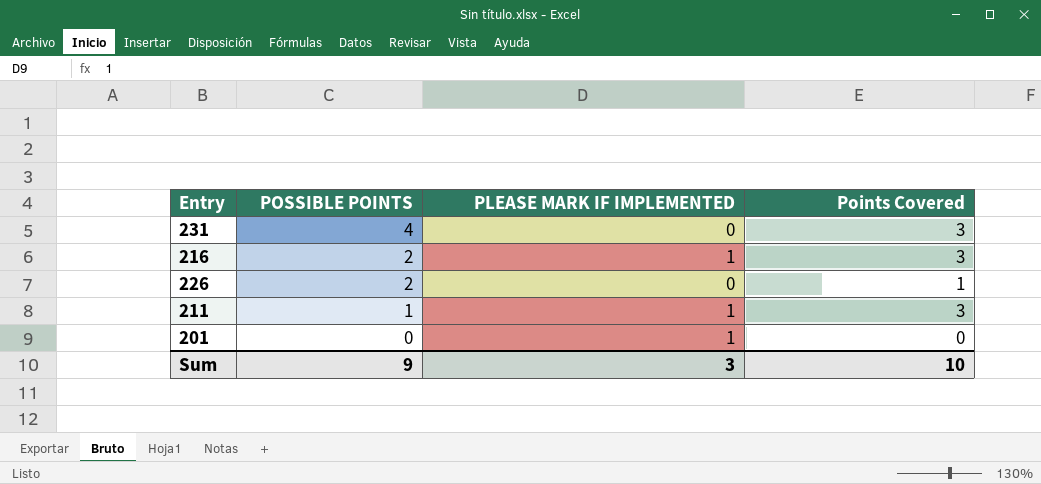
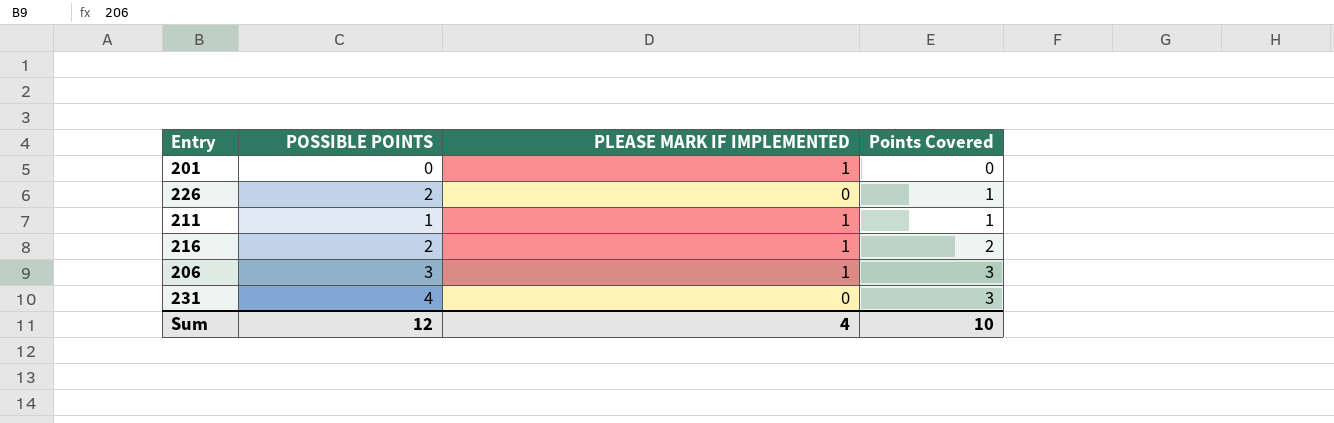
row order: POSSIBLE POINTS descending -> Points Covered ascending
211 | Points Covered: 3 -> 1
216 | Points Covered: 3 -> 2
row 206: none -> 3 | 1 | 3
Sum | POSSIBLE POINTS: 9 -> 12
Sum | PLEASE MARK IF IMPLEMENTED: 3 -> 4

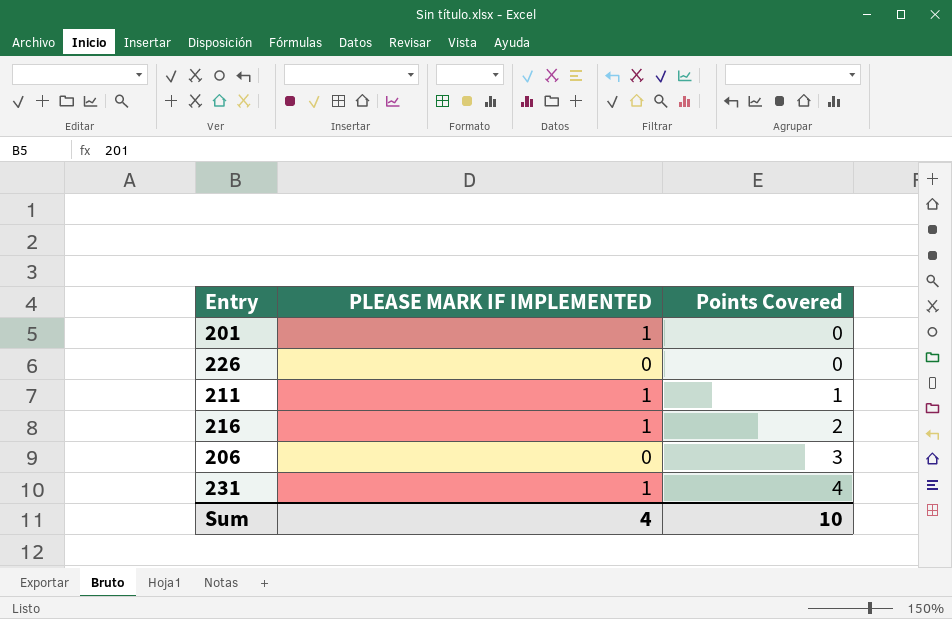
column POSSIBLE POINTS | position: 2 -> none
226 | Points Covered: 1 -> 0
206 | PLEASE MARK IF IMPLEMENTED: 1 -> 0
231 | PLEASE MARK IF IMPLEMENTED: 0 -> 1
231 | Points Covered: 3 -> 4

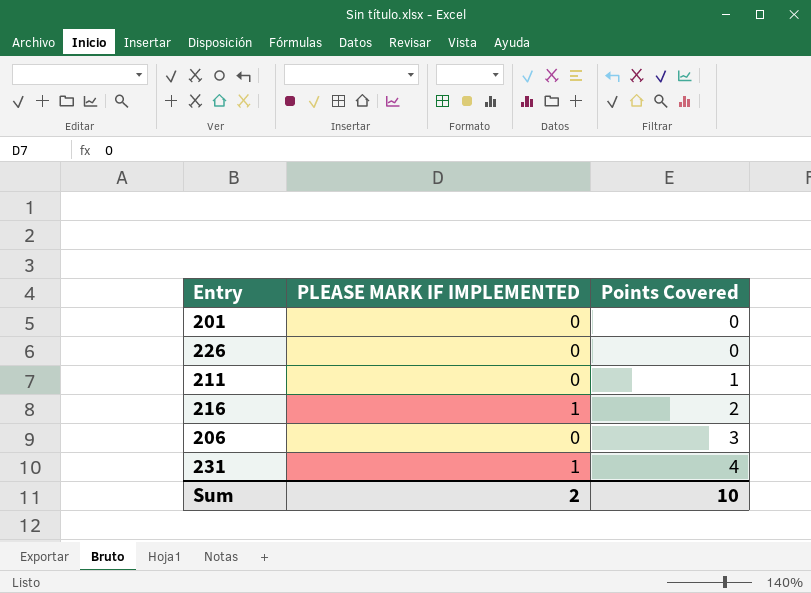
201 | PLEASE MARK IF IMPLEMENTED: 1 -> 0
211 | PLEASE MARK IF IMPLEMENTED: 1 -> 0
Sum | PLEASE MARK IF IMPLEMENTED: 4 -> 2

